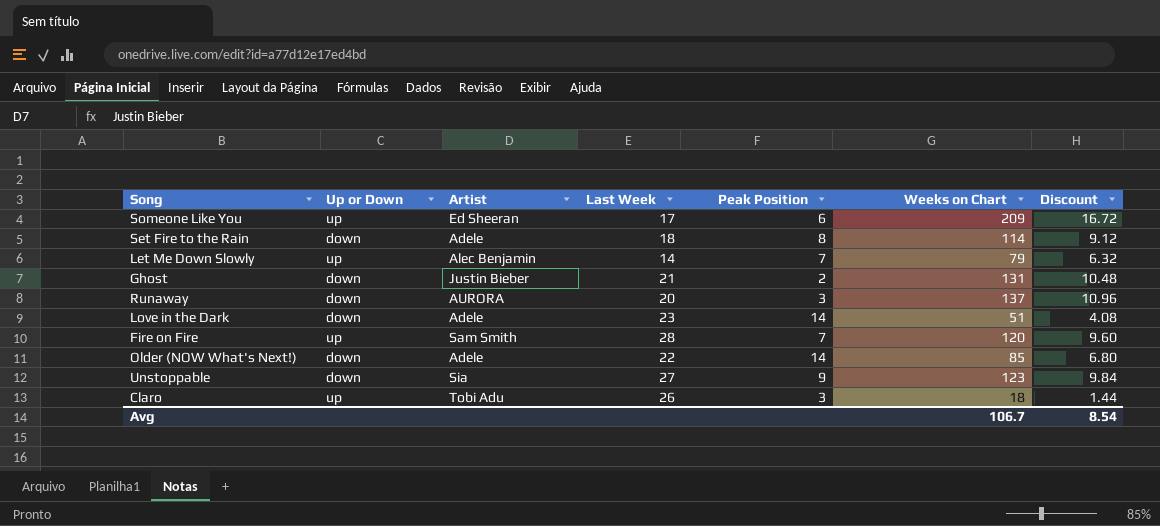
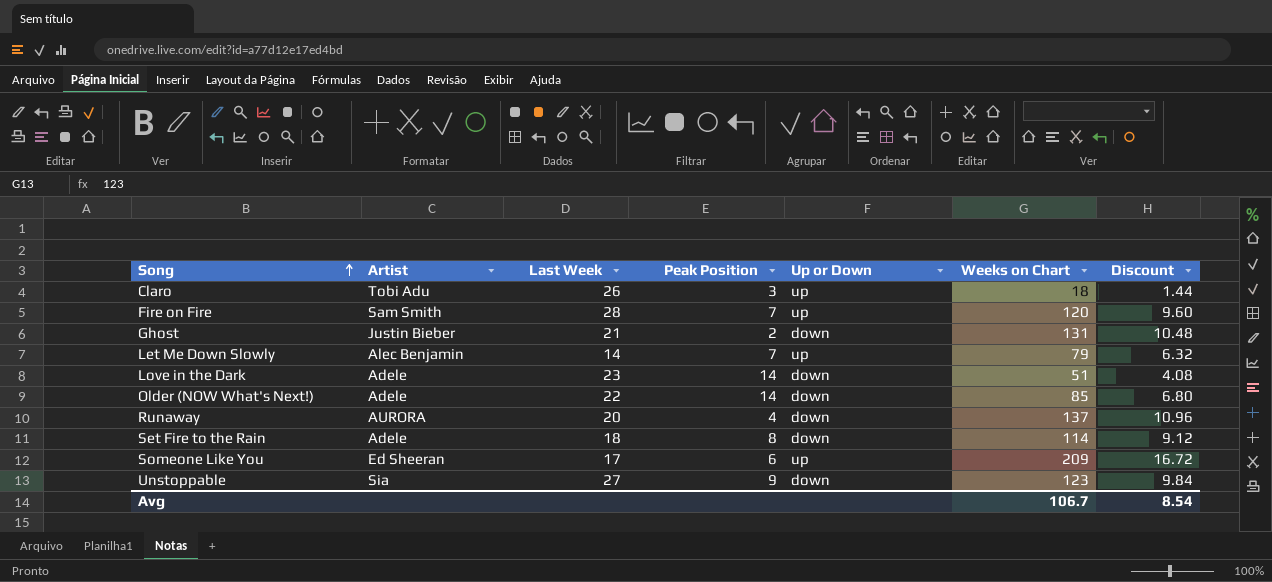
row order: none -> Song ascending
column Up or Down | position: 2 -> 5
Runaway | Peak Position: 3 -> 4

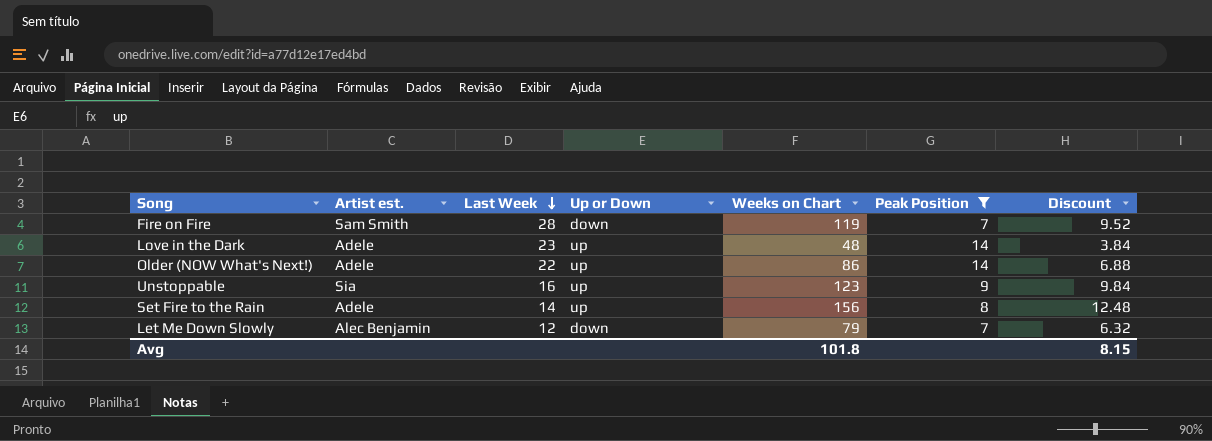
filter: none -> Peak Position >= 7
row order: Song ascending -> Last Week descending
column name: Artist -> Artist est.
column Peak Position | position: 4 -> 6
Fire on Fire | Up or Down: up -> down
Fire on Fire | Weeks on Chart: 120 -> 119
Fire on Fire | Discount: 9.60 -> 9.52
Love in the Dark | Up or Down: down -> up
Love in the Dark | Weeks on Chart: 51 -> 48
Love in the Dark | Discount: 4.08 -> 3.84
Older (NOW What's Next!) | Up or Down: down -> up
Older (NOW What's Next!) | Weeks on Chart: 85 -> 86
Older (NOW What's Next!) | Discount: 6.80 -> 6.88
Unstoppable | Last Week: 27 -> 16
Unstoppable | Up or Down: down -> up
Set Fire to the Rain | Last Week: 18 -> 14
Set Fire to the Rain | Up or Down: down -> up
Set Fire to the Rain | Weeks on Chart: 114 -> 156
Set Fire to the Rain | Discount: 9.12 -> 12.48
Let Me Down Slowly | Last Week: 14 -> 12
Let Me Down Slowly | Up or Down: up -> down
Avg | Weeks on Chart: 106.7 -> 101.8
Avg | Discount: 8.54 -> 8.15

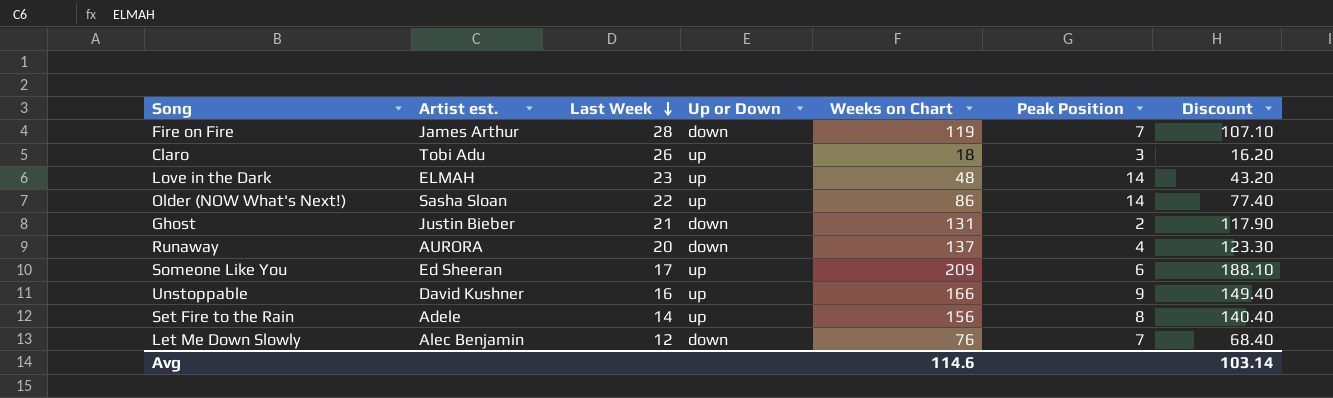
filter: Peak Position >= 7 -> none
column Discount | formula: [Weeks on Chart] * 0.08 -> [Weeks on Chart] * 0.9
Fire on Fire | Artist est.: Sam Smith -> James Arthur
Love in the Dark | Artist est.: Adele -> ELMAH
Older (NOW What's Next!) | Artist est.: Adele -> Sasha Sloan
Unstoppable | Artist est.: Sia -> David Kushner
Unstoppable | Weeks on Chart: 123 -> 166
Let Me Down Slowly | Weeks on Chart: 79 -> 76
Avg | Weeks on Chart: 101.8 -> 114.6
Avg | Discount: 8.15 -> 103.14

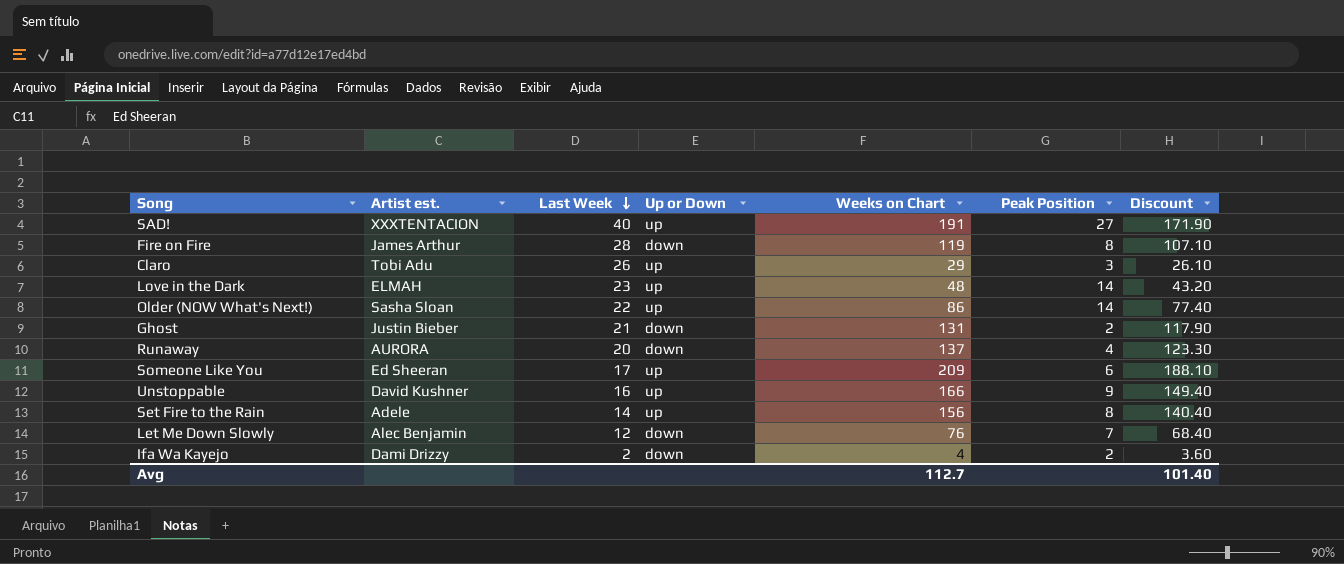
row SAD!: none -> XXXTENTACION | 40 | up | 191 | 27 | 171.90
Fire on Fire | Peak Position: 7 -> 8
Claro | Weeks on Chart: 18 -> 29
Claro | Discount: 16.20 -> 26.10
row Ifa Wa Kayejo: none -> Dami Drizzy | 2 | down | 4 | 2 | 3.60
Avg | Weeks on Chart: 114.6 -> 112.7
Avg | Discount: 103.14 -> 101.40

